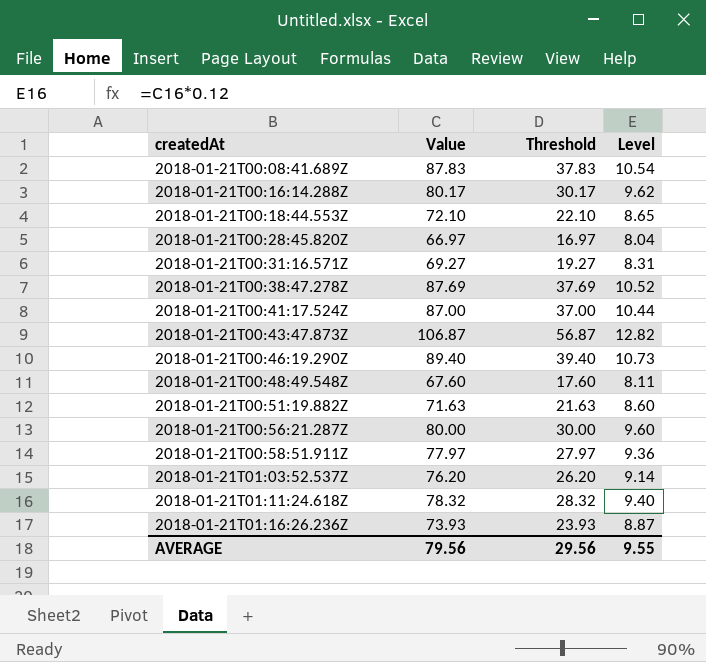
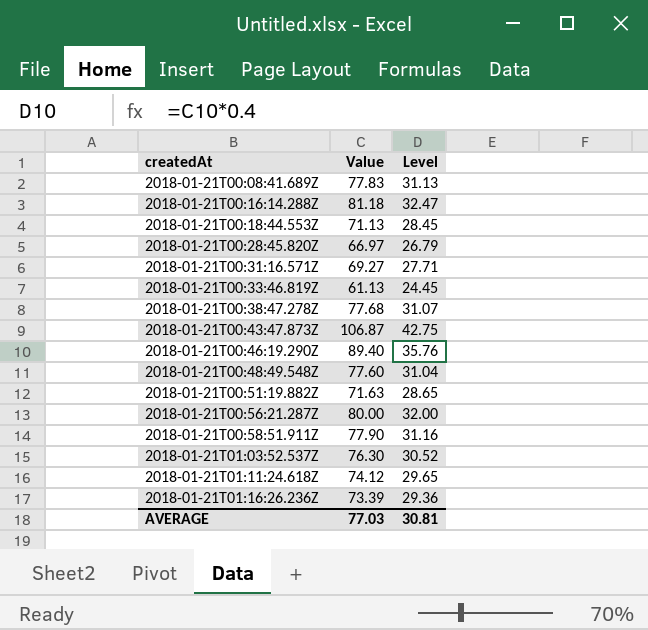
column Threshold | formula: [Value] - 50 -> none
column Level | formula: [Value] * 0.12 -> [Value] * 0.4
row 2018-01-21T00:41:17.524Z: 87.00 | 37.00 | 10.44 -> none
2018-01-21T00:08:41.689Z | Value: 87.83 -> 77.83
2018-01-21T00:16:14.288Z | Value: 80.17 -> 81.18
2018-01-21T00:18:44.553Z | Value: 72.10 -> 71.13
row 2018-01-21T00:33:46.819Z: none -> 61.13 | 24.45
2018-01-21T00:38:47.278Z | Value: 87.69 -> 77.68
2018-01-21T00:48:49.548Z | Value: 67.60 -> 77.60
2018-01-21T00:58:51.911Z | Value: 77.97 -> 77.90
2018-01-21T01:03:52.537Z | Value: 76.20 -> 76.30
2018-01-21T01:11:24.618Z | Value: 78.32 -> 74.12
2018-01-21T01:16:26.236Z | Value: 73.93 -> 73.39
AVERAGE | Value: 79.56 -> 77.03
AVERAGE | Level: 9.55 -> 30.81

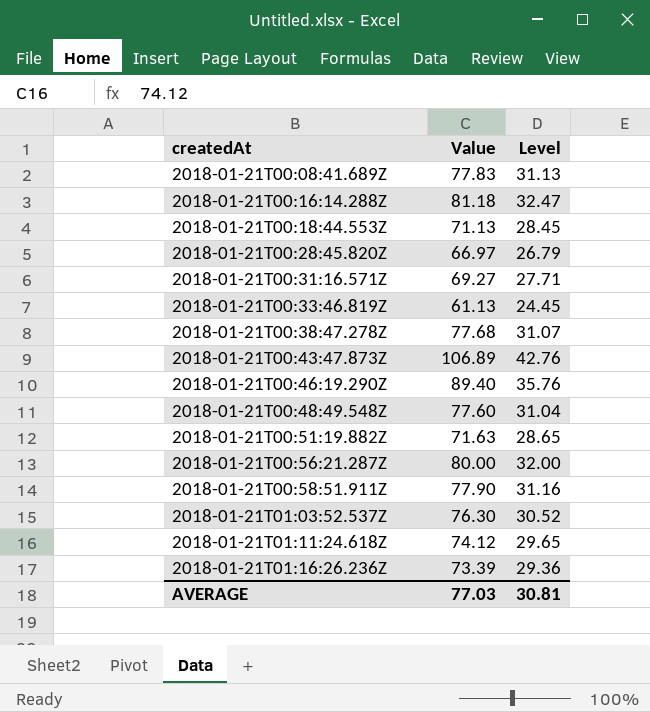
2018-01-21T00:43:47.873Z | Value: 106.87 -> 106.89
2018-01-21T00:43:47.873Z | Level: 42.75 -> 42.76

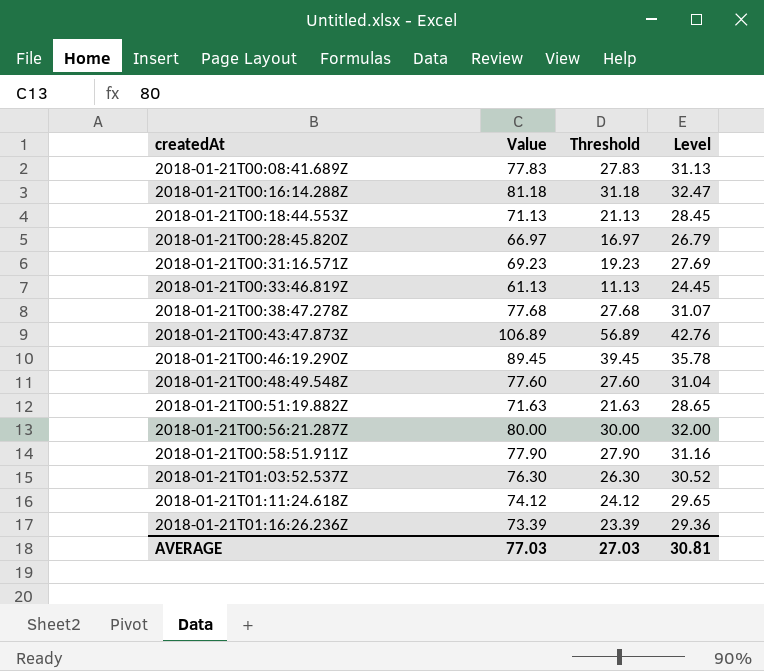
column Threshold | formula: none -> [Value] - 50
2018-01-21T00:31:16.571Z | Value: 69.27 -> 69.23
2018-01-21T00:31:16.571Z | Level: 27.71 -> 27.69
2018-01-21T00:46:19.290Z | Value: 89.40 -> 89.45
2018-01-21T00:46:19.290Z | Level: 35.76 -> 35.78

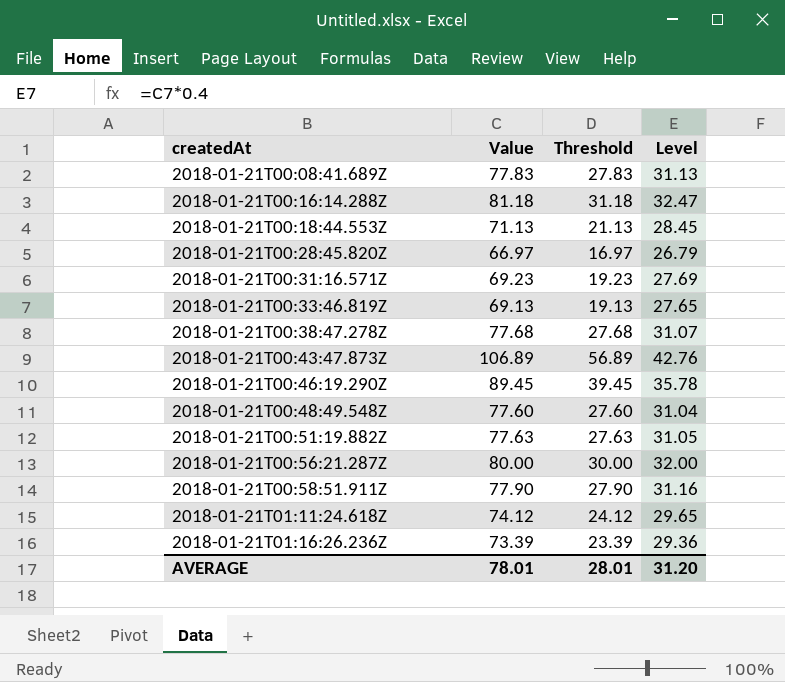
row 2018-01-21T01:03:52.537Z: 76.30 | 26.30 | 30.52 -> none
2018-01-21T00:33:46.819Z | Value: 61.13 -> 69.13
2018-01-21T00:33:46.819Z | Threshold: 11.13 -> 19.13
2018-01-21T00:33:46.819Z | Level: 24.45 -> 27.65
2018-01-21T00:51:19.882Z | Value: 71.63 -> 77.63
2018-01-21T00:51:19.882Z | Threshold: 21.63 -> 27.63
2018-01-21T00:51:19.882Z | Level: 28.65 -> 31.05
AVERAGE | Value: 77.03 -> 78.01
AVERAGE | Threshold: 27.03 -> 28.01
AVERAGE | Level: 30.81 -> 31.20

